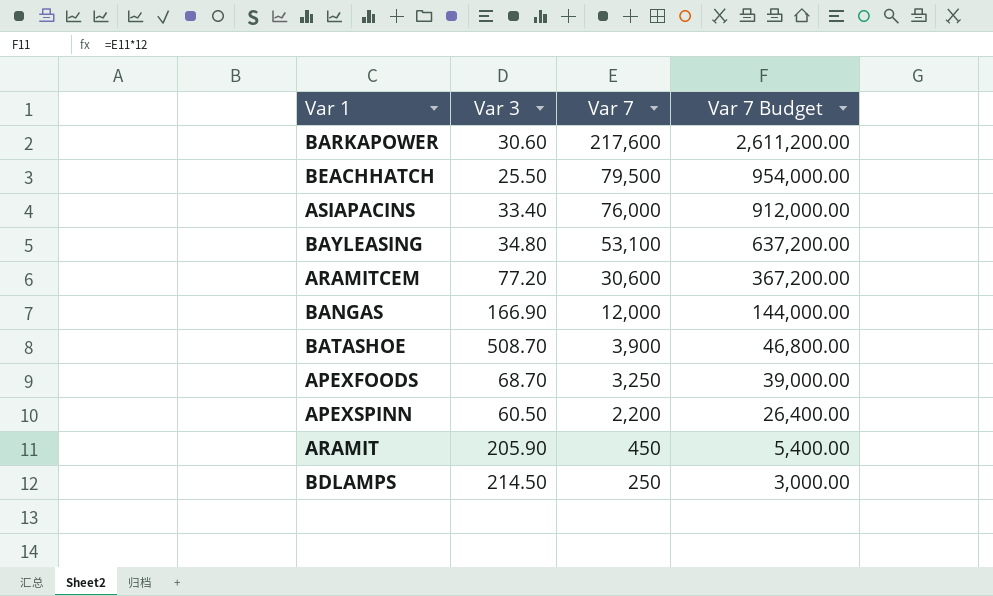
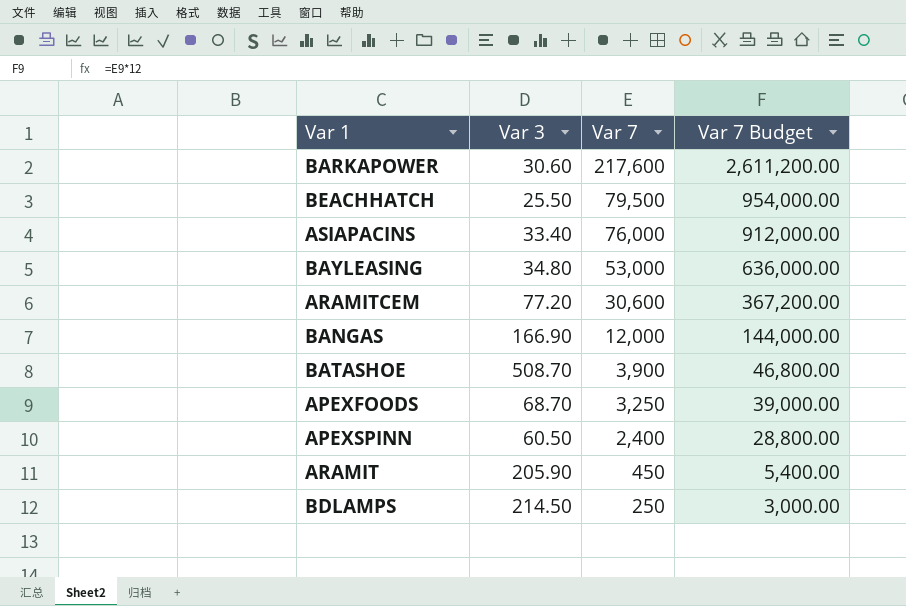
BAYLEASING | Var 7: 53,100 -> 53,000
BAYLEASING | Var 7 Budget: 637,200.00 -> 636,000.00
APEXSPINN | Var 7: 2,200 -> 2,400
APEXSPINN | Var 7 Budget: 26,400.00 -> 28,800.00

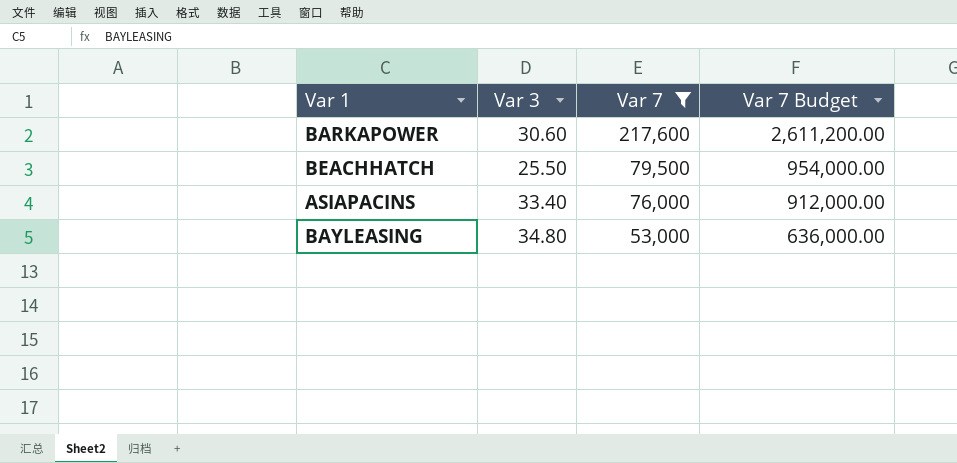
filter: none -> Var 7 >= 53,000

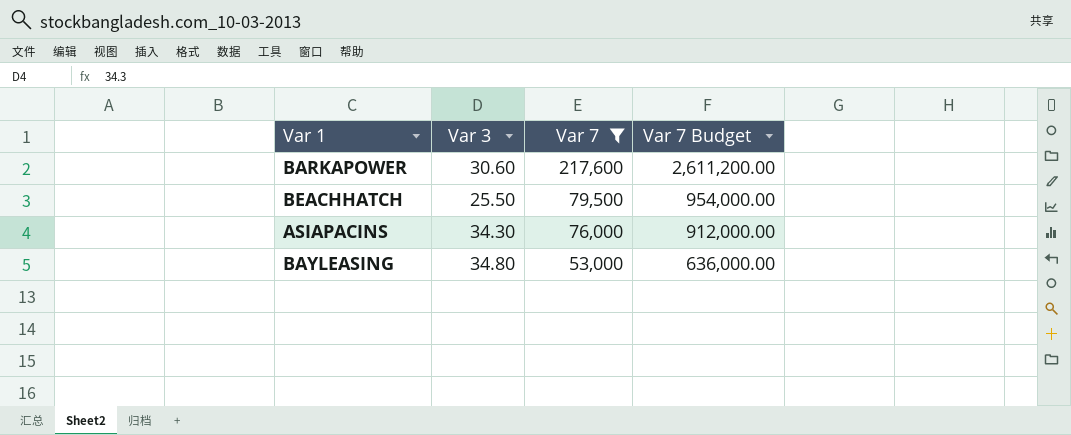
ASIAPACINS | Var 3: 33.40 -> 34.30

